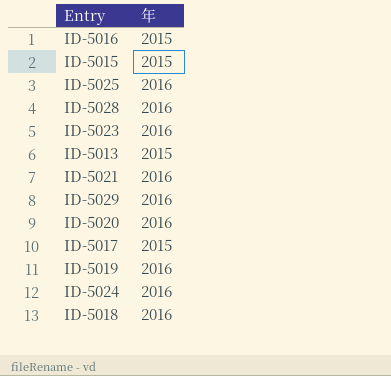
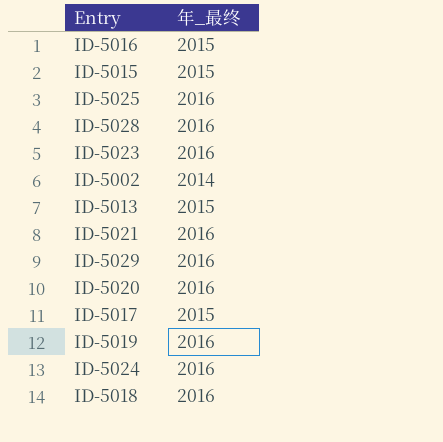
column name: 年 -> 年_最终
row ID-5002: none -> 2014

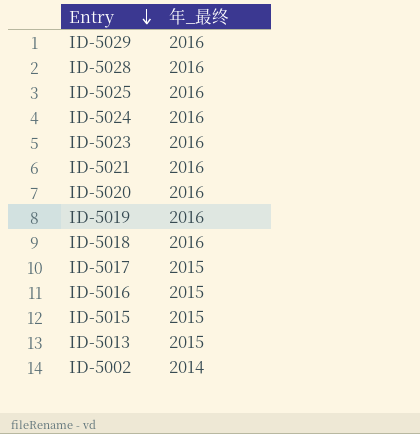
row order: none -> Entry descending

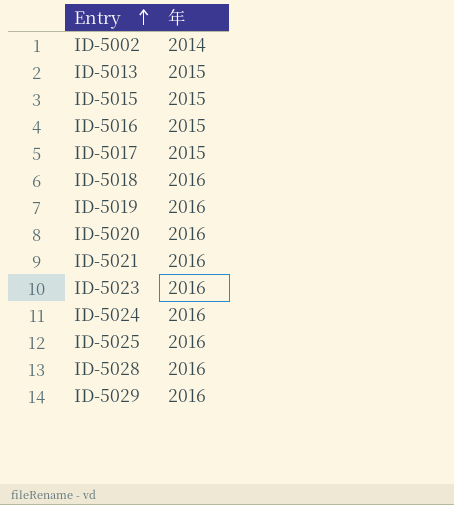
row order: Entry descending -> Entry ascending
column name: 年_最终 -> 年

